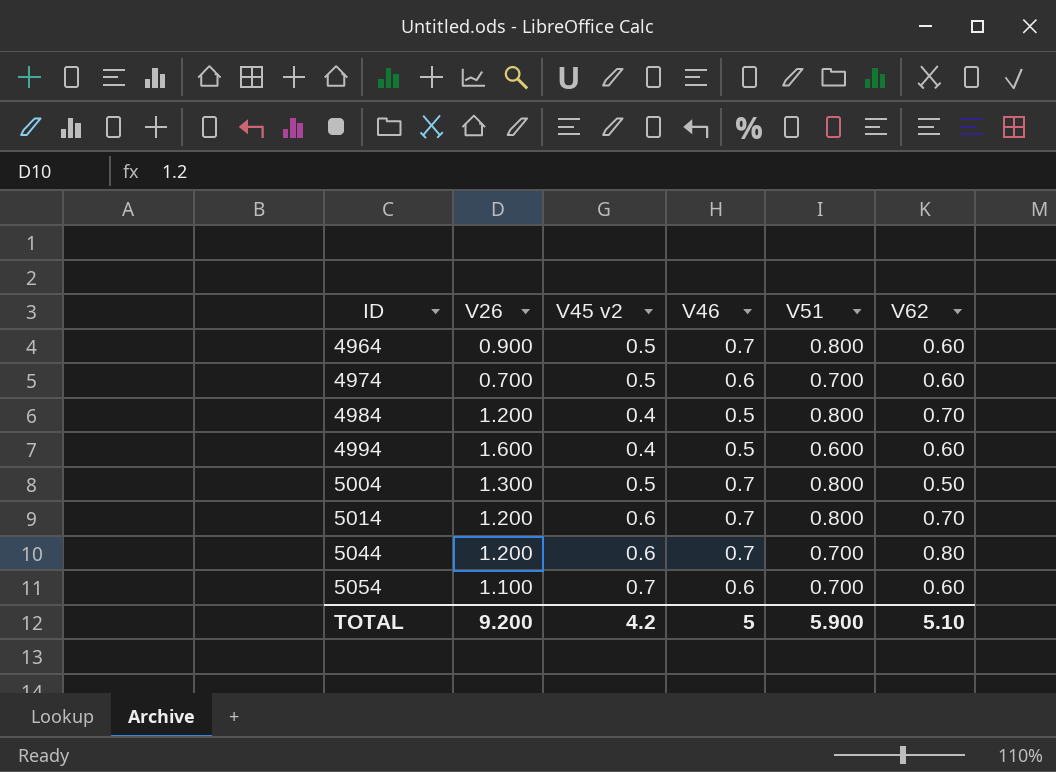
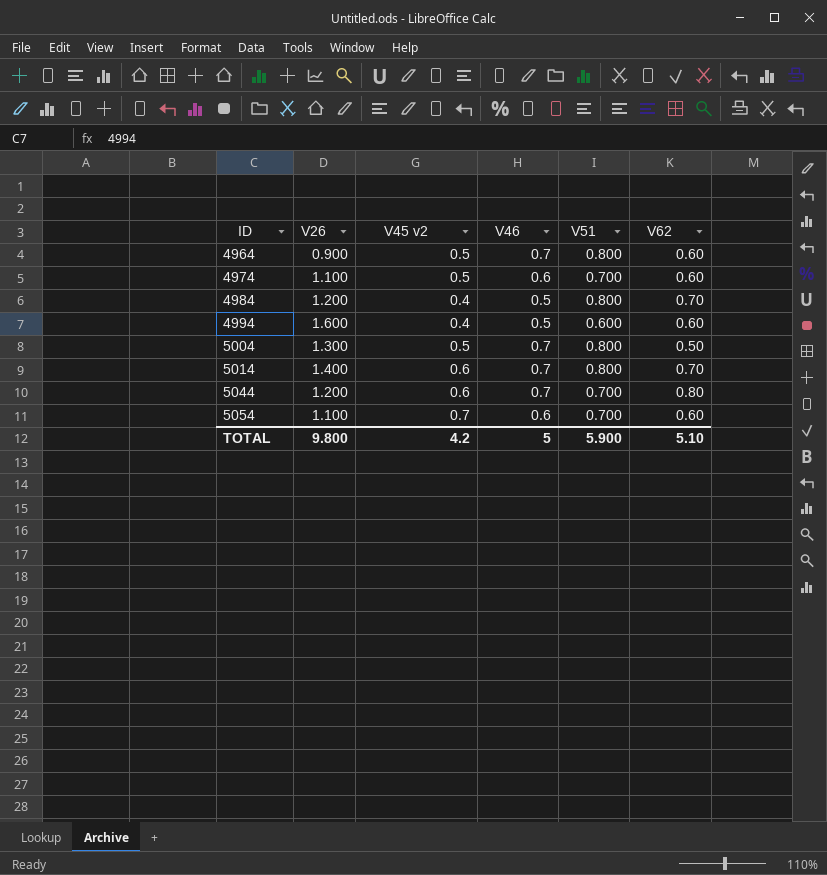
4974 | V26: 0.700 -> 1.100
5014 | V26: 1.200 -> 1.400
TOTAL | V26: 9.200 -> 9.800

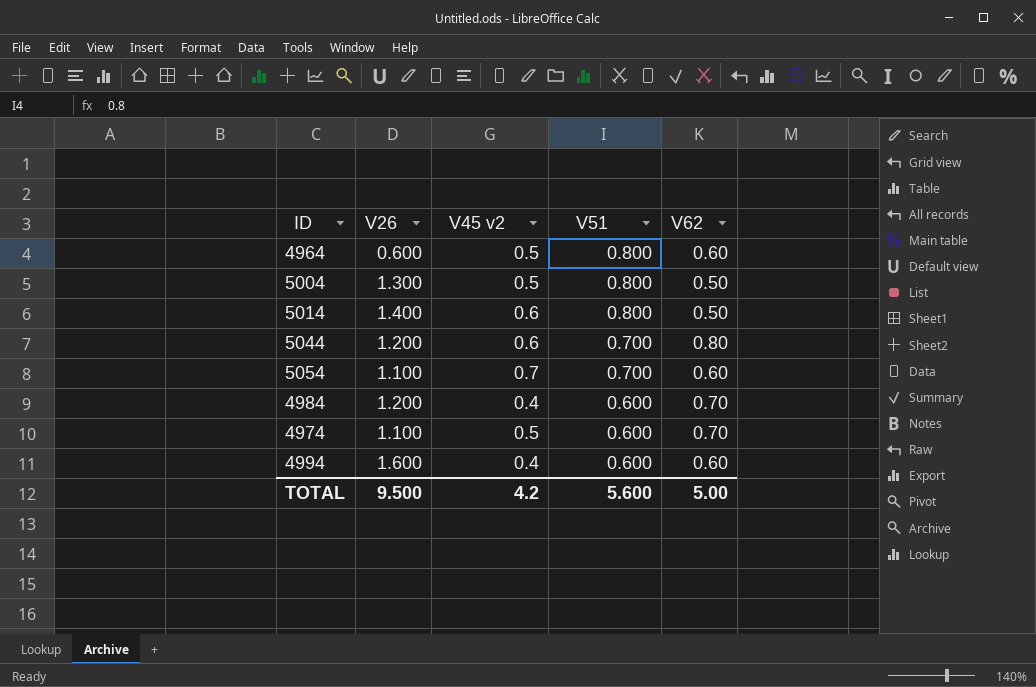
row order: ID ascending -> V51 descending
column V46 | position: 4 -> none
4964 | V26: 0.900 -> 0.600
5014 | V62: 0.70 -> 0.50
4984 | V51: 0.800 -> 0.600
4974 | V51: 0.700 -> 0.600
4974 | V62: 0.60 -> 0.70
TOTAL | V26: 9.800 -> 9.500
TOTAL | V51: 5.900 -> 5.600
TOTAL | V62: 5.10 -> 5.00

